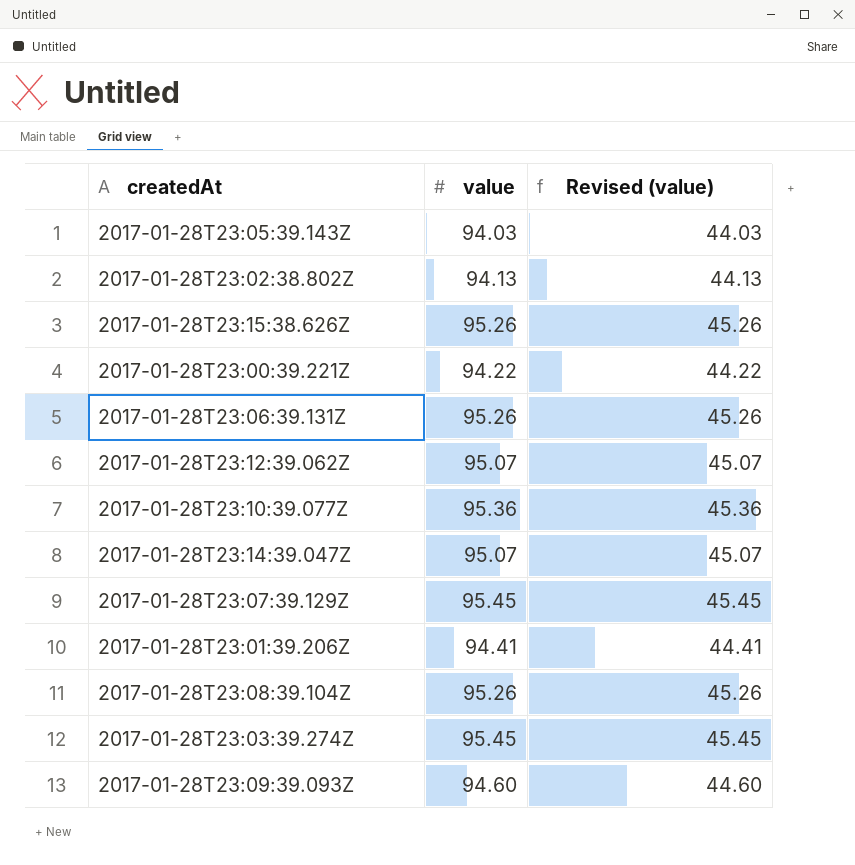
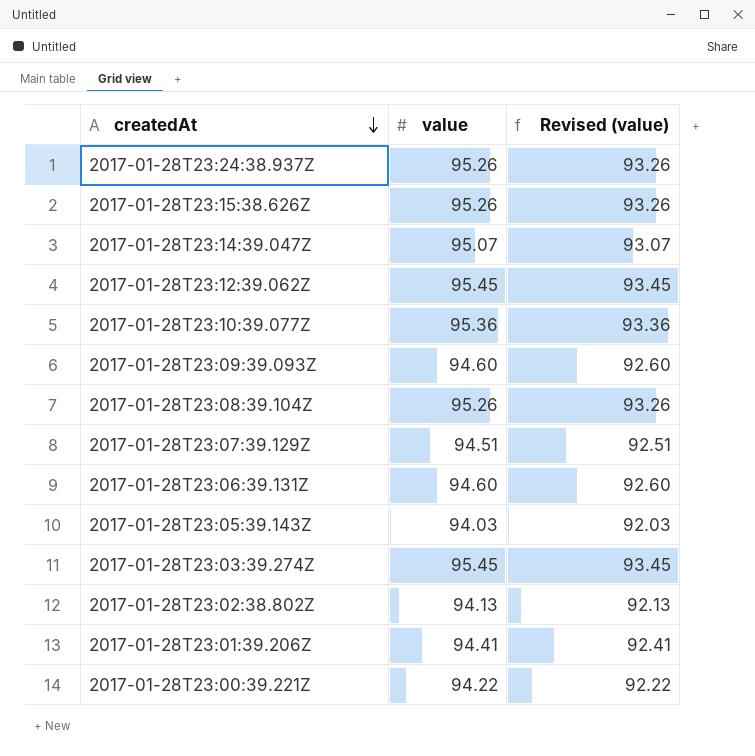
row order: none -> createdAt descending
column Revised (value) | formula: [value] - 50 -> [value] - 2
row 2017-01-28T23:24:38.937Z: none -> 95.26 | 93.26
2017-01-28T23:12:39.062Z | value: 95.07 -> 95.45
2017-01-28T23:07:39.129Z | value: 95.45 -> 94.51
2017-01-28T23:06:39.131Z | value: 95.26 -> 94.60

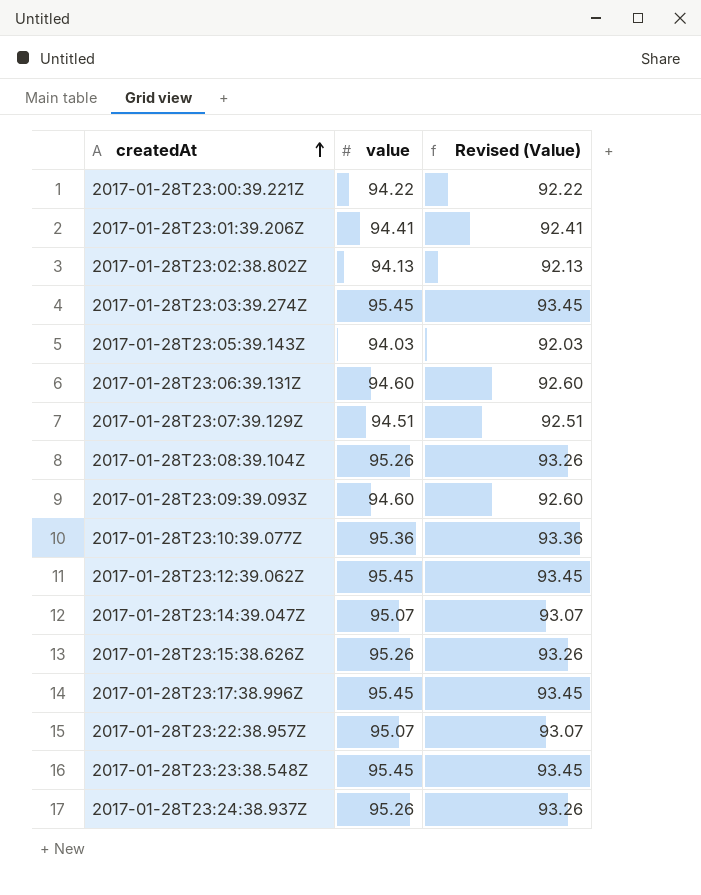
row order: createdAt descending -> createdAt ascending
column name: Revised (value) -> Revised (Value)
row 2017-01-28T23:17:38.996Z: none -> 95.45 | 93.45
row 2017-01-28T23:22:38.957Z: none -> 95.07 | 93.07
row 2017-01-28T23:23:38.548Z: none -> 95.45 | 93.45

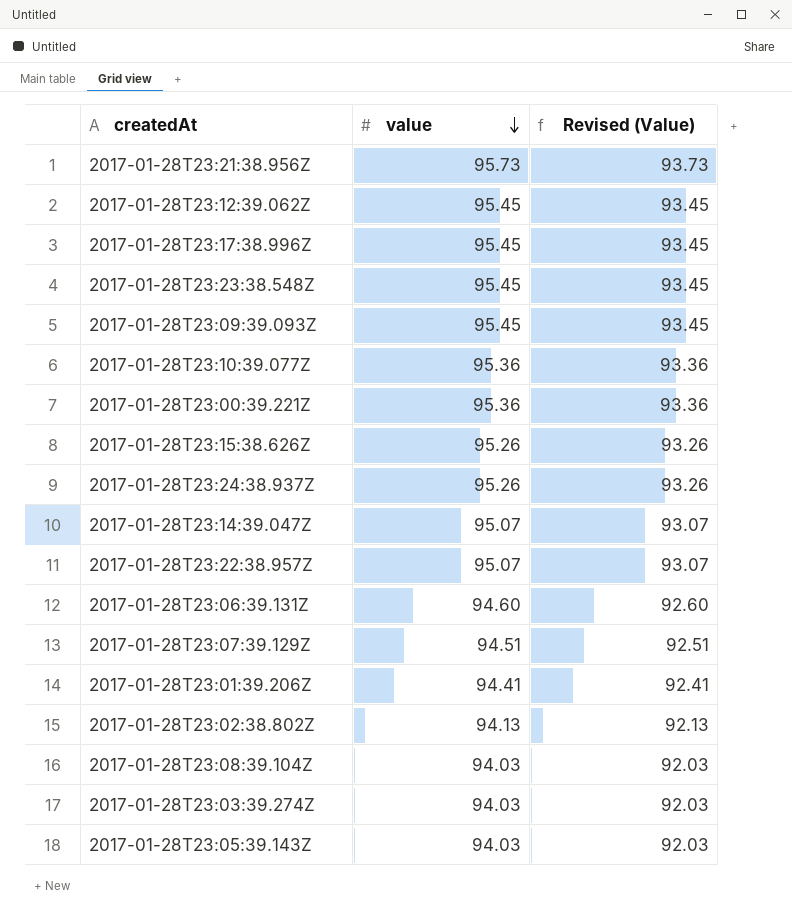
row order: createdAt ascending -> value descending
row 2017-01-28T23:21:38.956Z: none -> 95.73 | 93.73
2017-01-28T23:09:39.093Z | value: 94.60 -> 95.45
2017-01-28T23:09:39.093Z | Revised (Value): 92.60 -> 93.45
2017-01-28T23:00:39.221Z | value: 94.22 -> 95.36
2017-01-28T23:00:39.221Z | Revised (Value): 92.22 -> 93.36
2017-01-28T23:08:39.104Z | value: 95.26 -> 94.03
2017-01-28T23:08:39.104Z | Revised (Value): 93.26 -> 92.03
2017-01-28T23:03:39.274Z | value: 95.45 -> 94.03
2017-01-28T23:03:39.274Z | Revised (Value): 93.45 -> 92.03

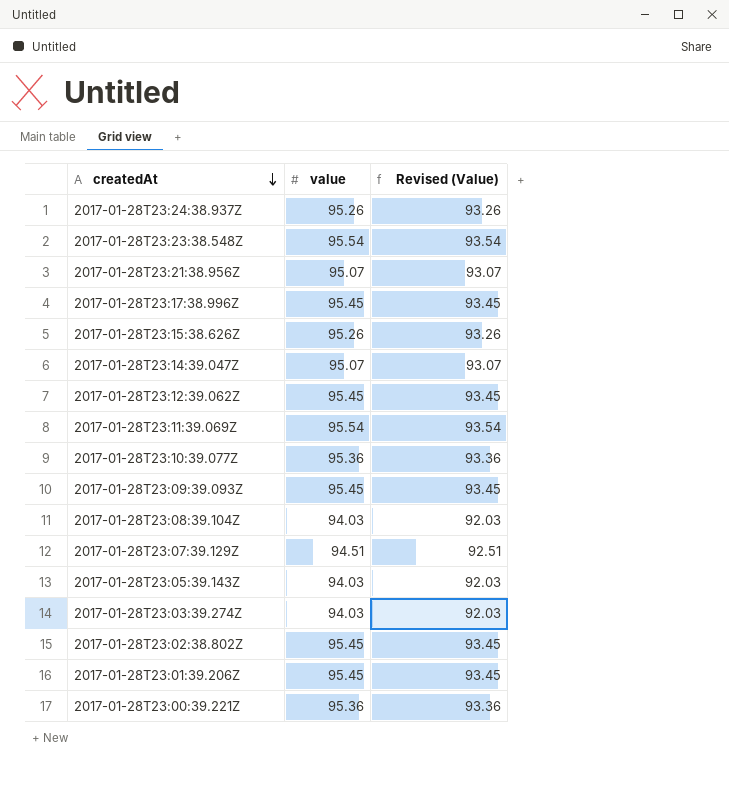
row order: value descending -> createdAt descending
row 2017-01-28T23:22:38.957Z: 95.07 | 93.07 -> none
row 2017-01-28T23:06:39.131Z: 94.60 | 92.60 -> none
2017-01-28T23:23:38.548Z | value: 95.45 -> 95.54
2017-01-28T23:23:38.548Z | Revised (Value): 93.45 -> 93.54
2017-01-28T23:21:38.956Z | value: 95.73 -> 95.07
2017-01-28T23:21:38.956Z | Revised (Value): 93.73 -> 93.07
row 2017-01-28T23:11:39.069Z: none -> 95.54 | 93.54
2017-01-28T23:02:38.802Z | value: 94.13 -> 95.45
2017-01-28T23:02:38.802Z | Revised (Value): 92.13 -> 93.45
2017-01-28T23:01:39.206Z | value: 94.41 -> 95.45
2017-01-28T23:01:39.206Z | Revised (Value): 92.41 -> 93.45

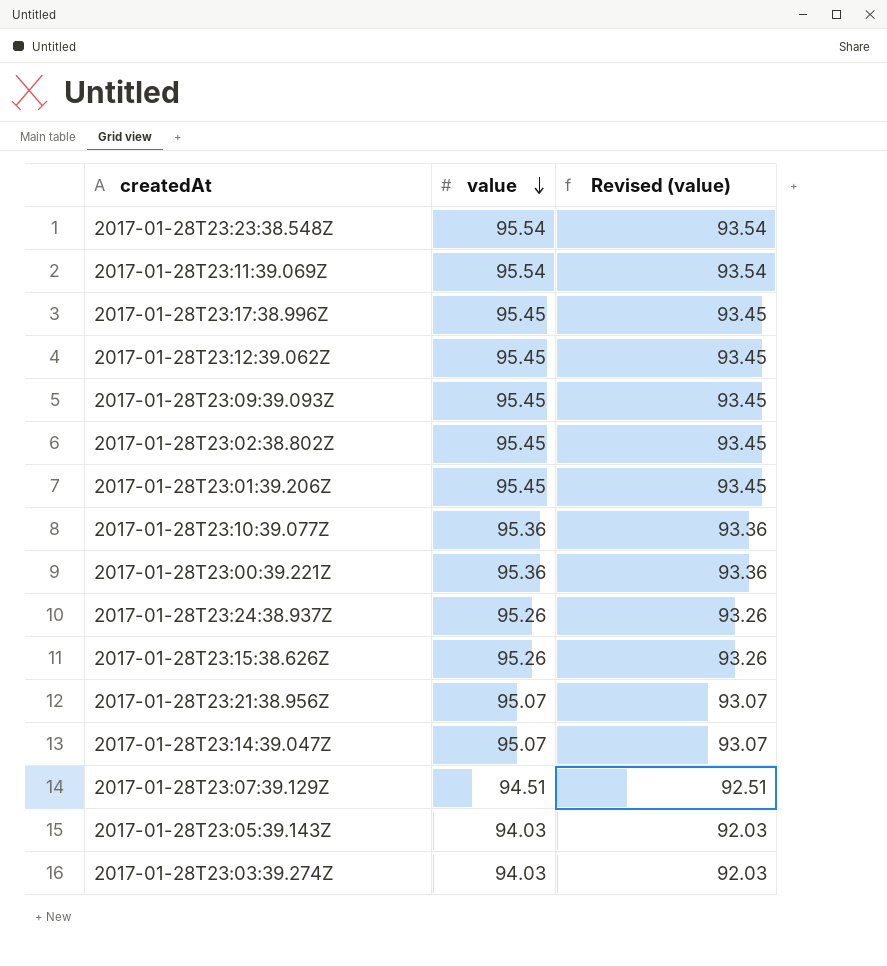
row order: createdAt descending -> value descending
column name: Revised (Value) -> Revised (value)
row 2017-01-28T23:08:39.104Z: 94.03 | 92.03 -> none

